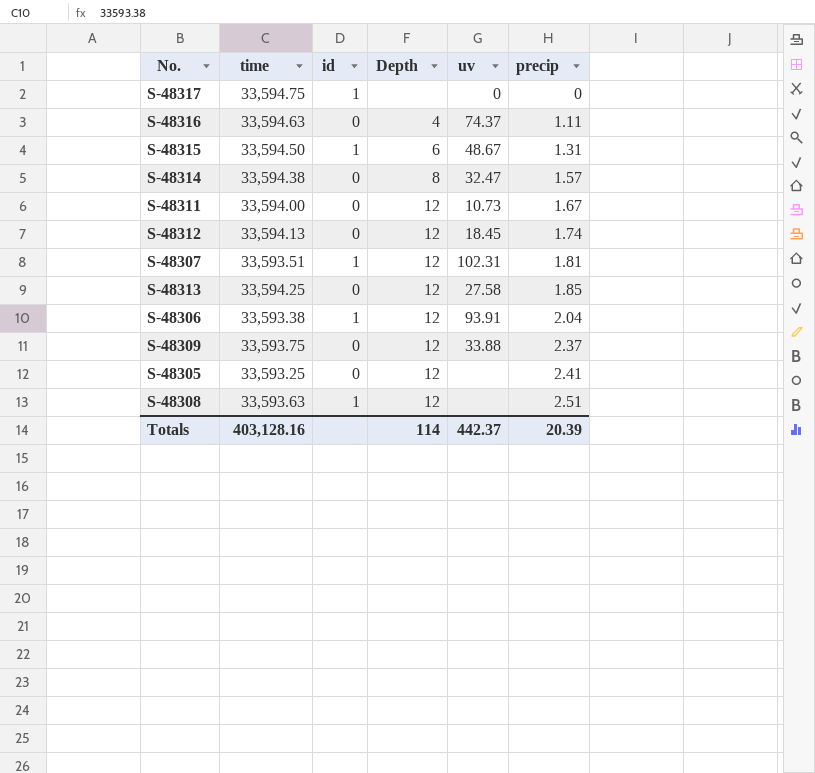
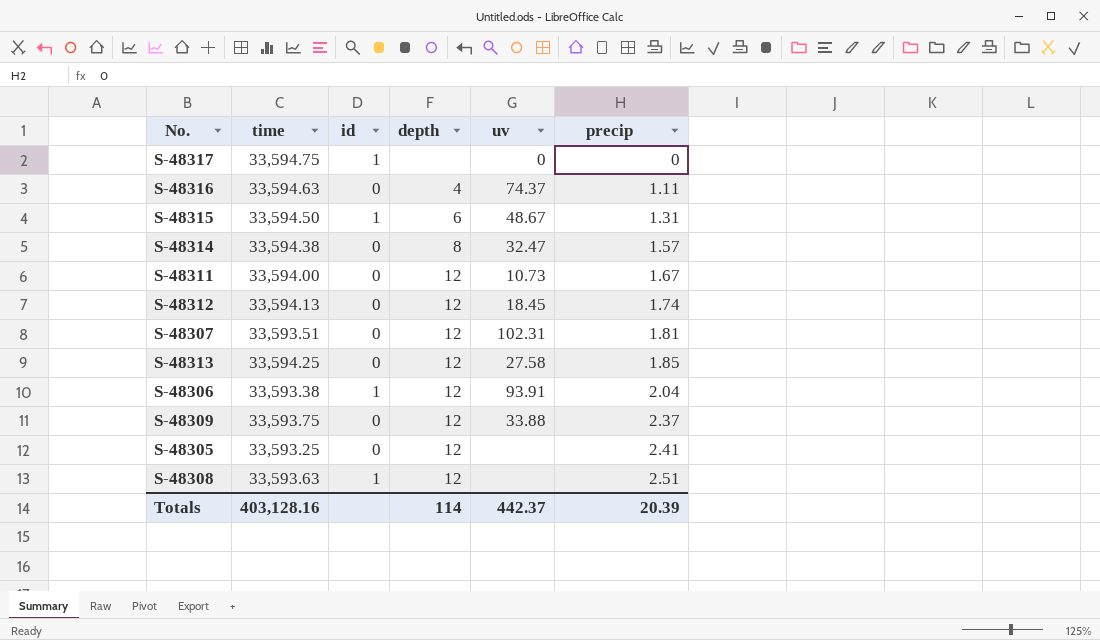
column name: Depth -> depth
S-48307 | id: 1 -> 0

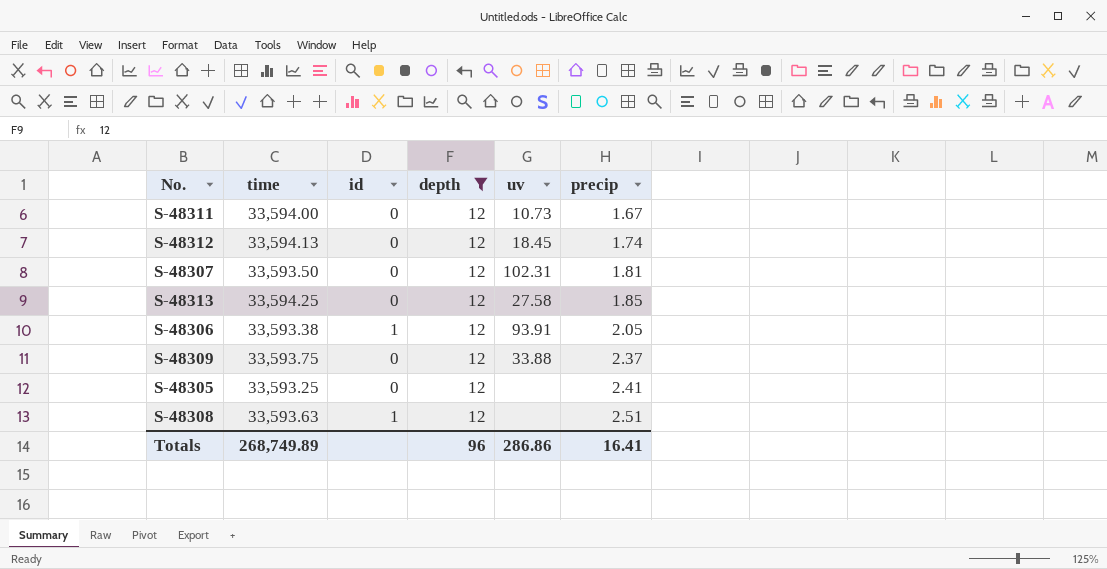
filter: none -> depth = 12
S-48307 | time: 33,593.51 -> 33,593.50
S-48306 | precip: 2.04 -> 2.05
Totals | time: 403,128.16 -> 268,749.89
Totals | depth: 114 -> 96
Totals | uv: 442.37 -> 286.86
Totals | precip: 20.39 -> 16.41

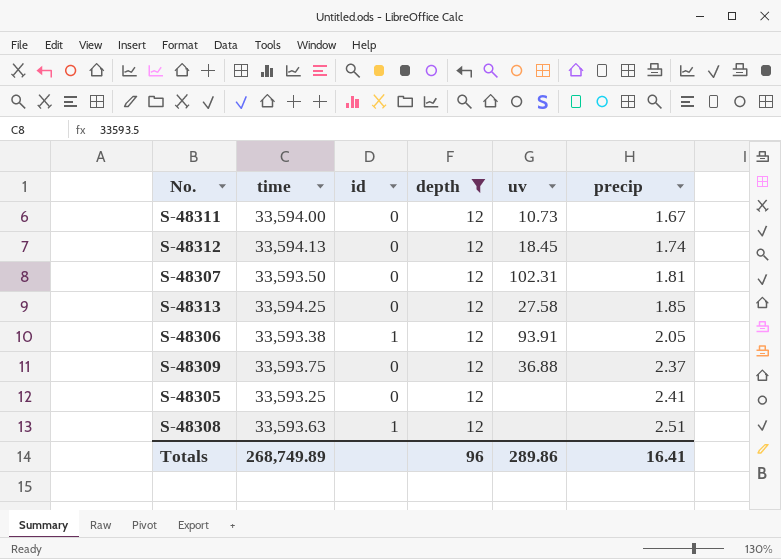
S-48309 | uv: 33.88 -> 36.88
Totals | uv: 286.86 -> 289.86

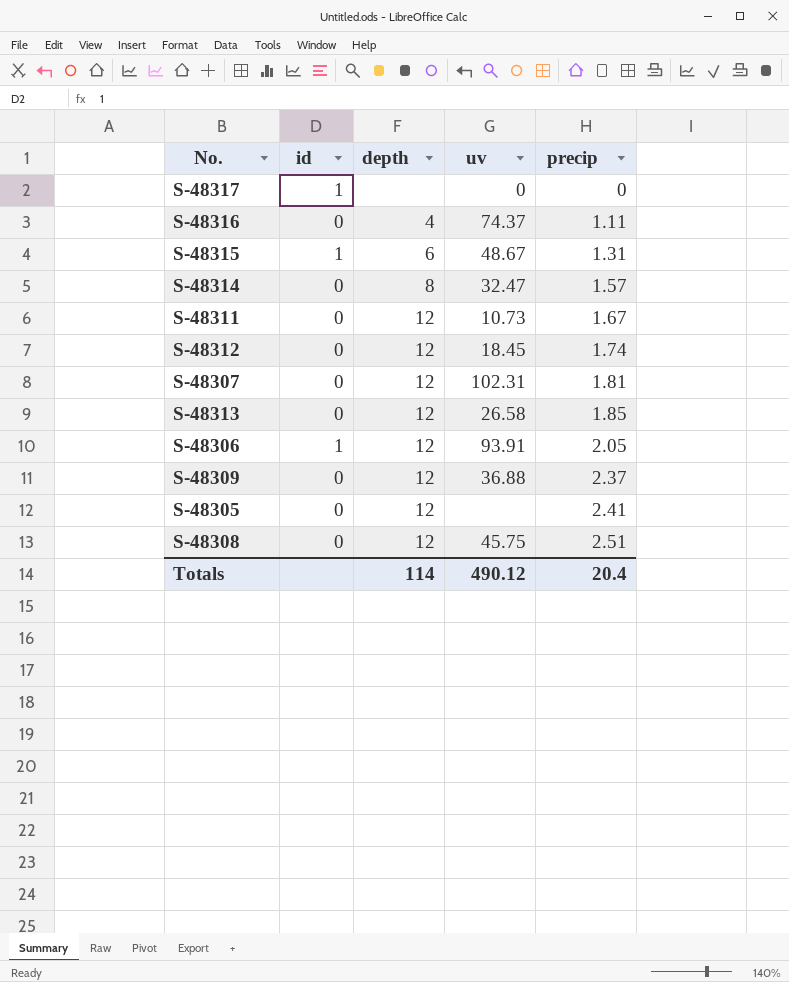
filter: depth = 12 -> none
column time | position: 2 -> none
S-48313 | uv: 27.58 -> 26.58
S-48308 | id: 1 -> 0
S-48308 | uv: none -> 45.75
Totals | depth: 96 -> 114
Totals | uv: 289.86 -> 490.12
Totals | precip: 16.41 -> 20.4

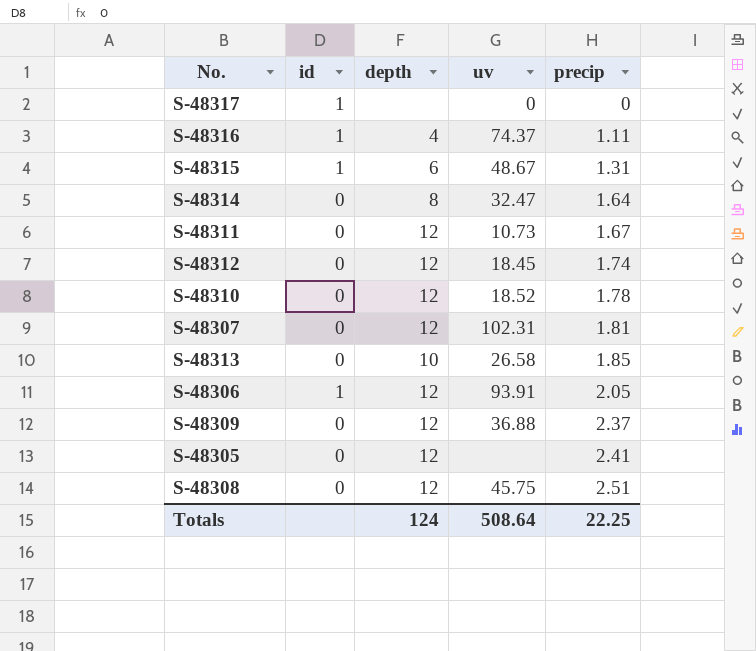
S-48316 | id: 0 -> 1
S-48314 | precip: 1.57 -> 1.64
row S-48310: none -> 0 | 12 | 18.52 | 1.78
S-48313 | depth: 12 -> 10
Totals | depth: 114 -> 124
Totals | uv: 490.12 -> 508.64
Totals | precip: 20.4 -> 22.25

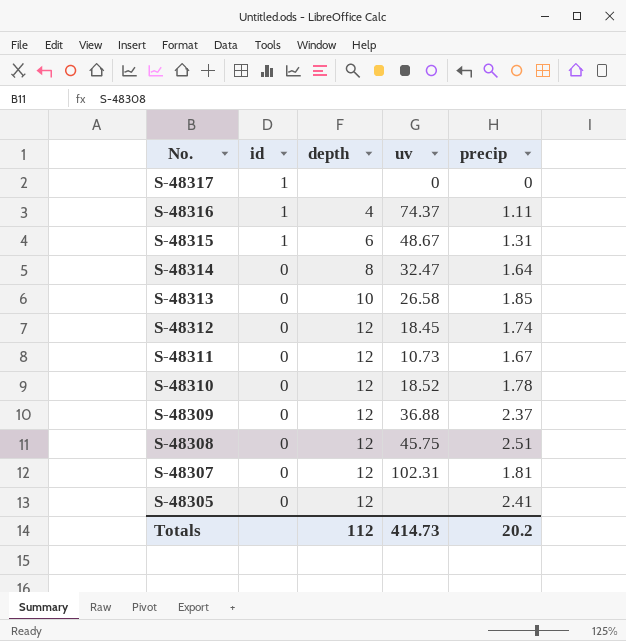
row order: precip ascending -> No. descending
row S-48306: 1 | 12 | 93.91 | 2.05 -> none
Totals | depth: 124 -> 112
Totals | uv: 508.64 -> 414.73
Totals | precip: 22.25 -> 20.2

